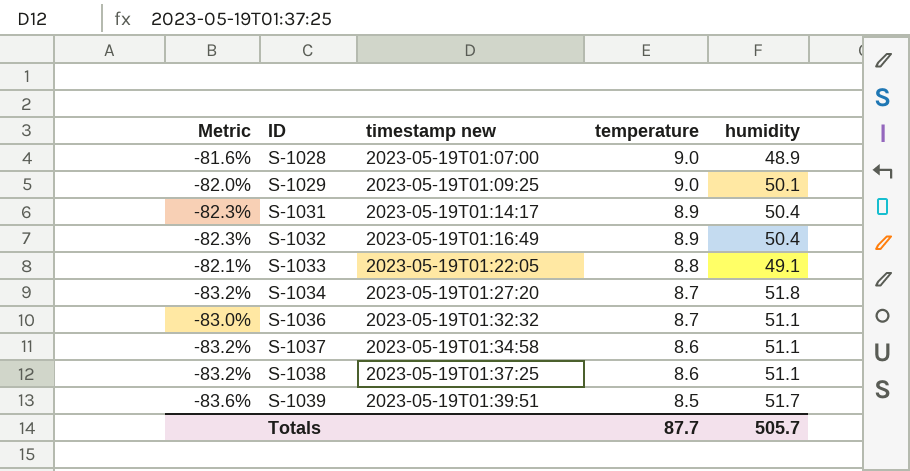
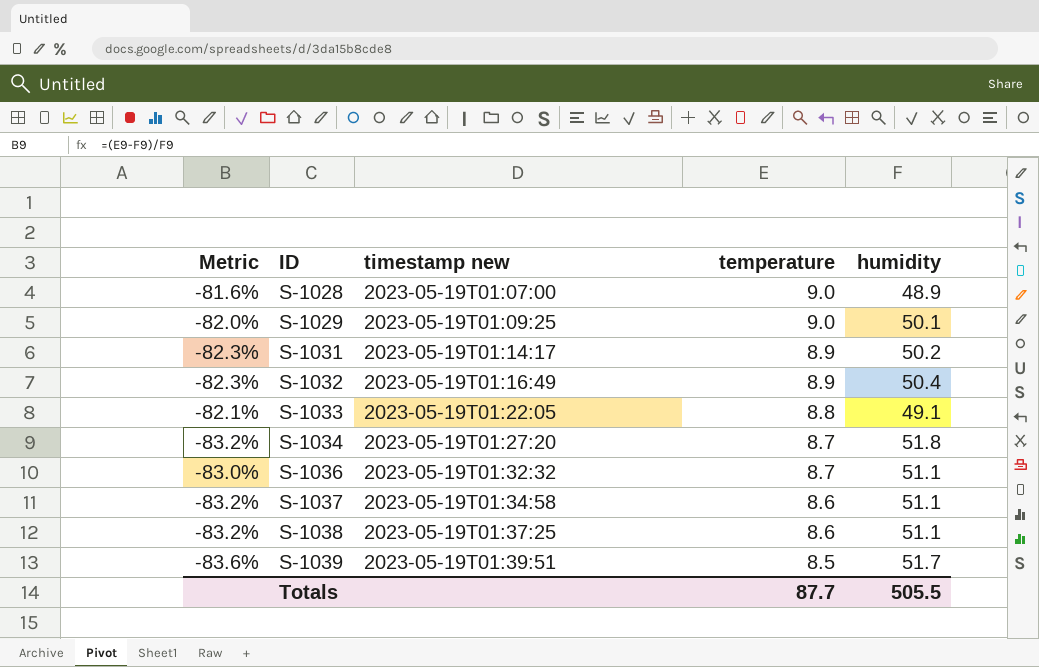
S-1031 | humidity: 50.4 -> 50.2
Totals | humidity: 505.7 -> 505.5

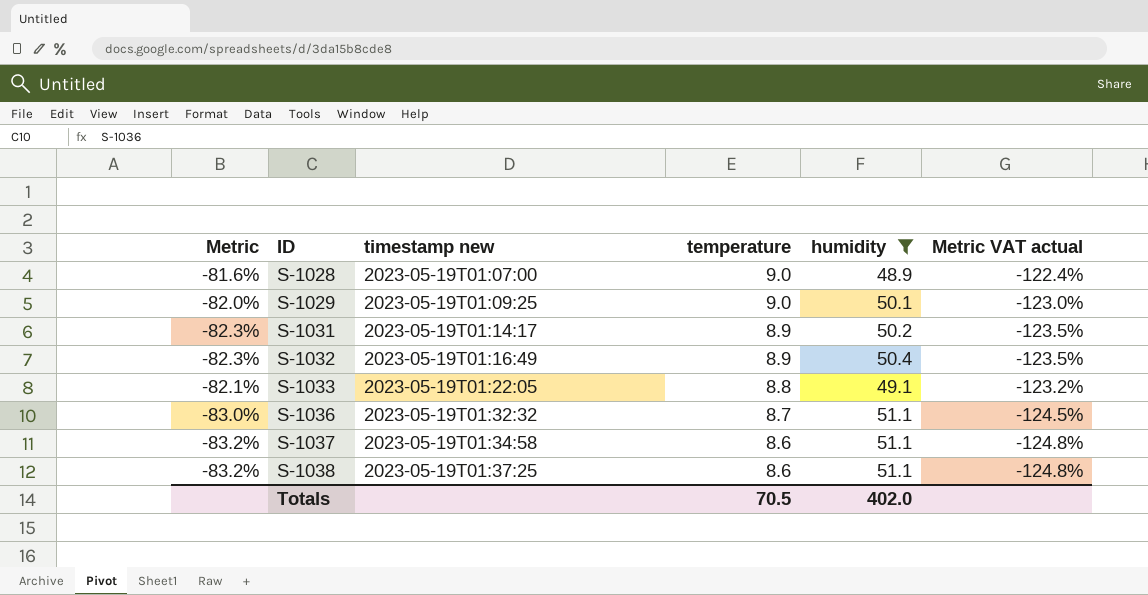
filter: none -> humidity <= 51.1
column Metric VAT actual | formula: none -> [Metric] * 1.5
Totals | temperature: 87.7 -> 70.5
Totals | humidity: 505.5 -> 402.0

